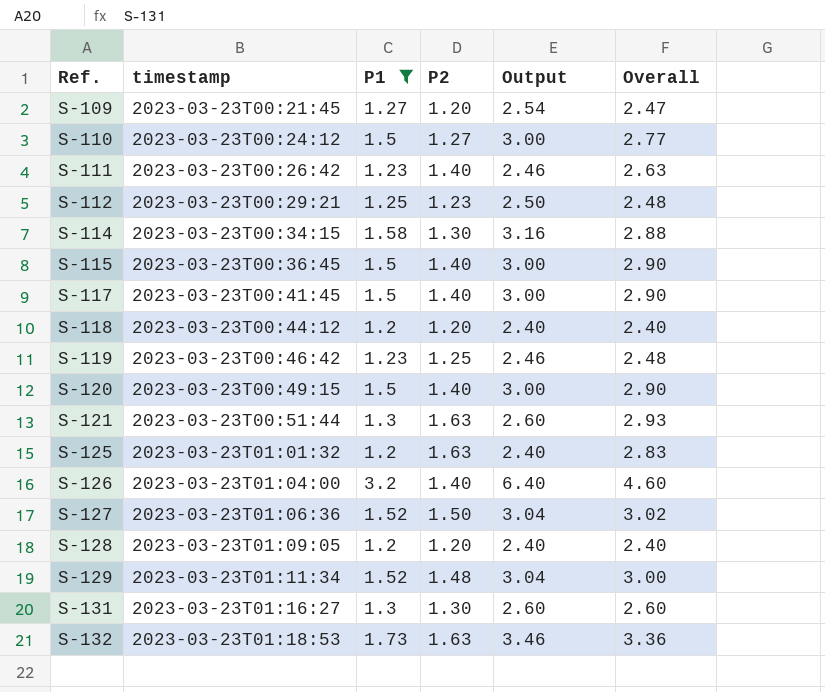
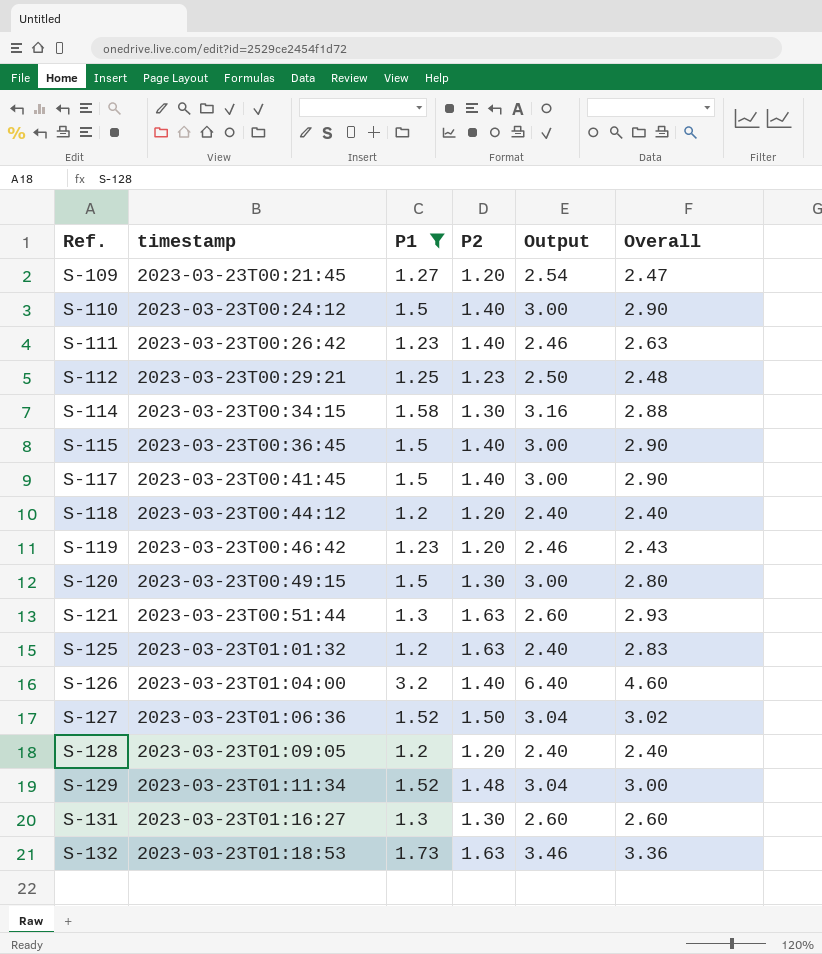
S-110 | P2: 1.27 -> 1.40
S-110 | Overall: 2.77 -> 2.90
S-119 | P2: 1.25 -> 1.20
S-119 | Overall: 2.48 -> 2.43
S-120 | P2: 1.40 -> 1.30
S-120 | Overall: 2.90 -> 2.80

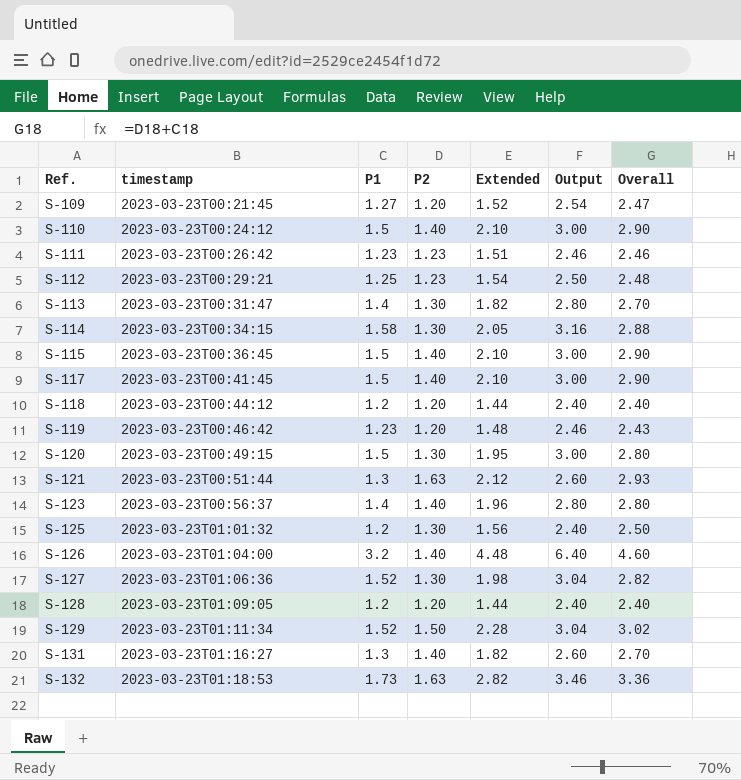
filter: P1 != 1.4 -> none
column Extended | formula: none -> [P1] * [P2]
S-111 | P2: 1.40 -> 1.23
S-111 | Overall: 2.63 -> 2.46
S-125 | P2: 1.63 -> 1.30
S-125 | Overall: 2.83 -> 2.50
S-127 | P2: 1.50 -> 1.30
S-127 | Overall: 3.02 -> 2.82
S-129 | P2: 1.48 -> 1.50
S-129 | Overall: 3.00 -> 3.02
S-131 | P2: 1.30 -> 1.40
S-131 | Overall: 2.60 -> 2.70

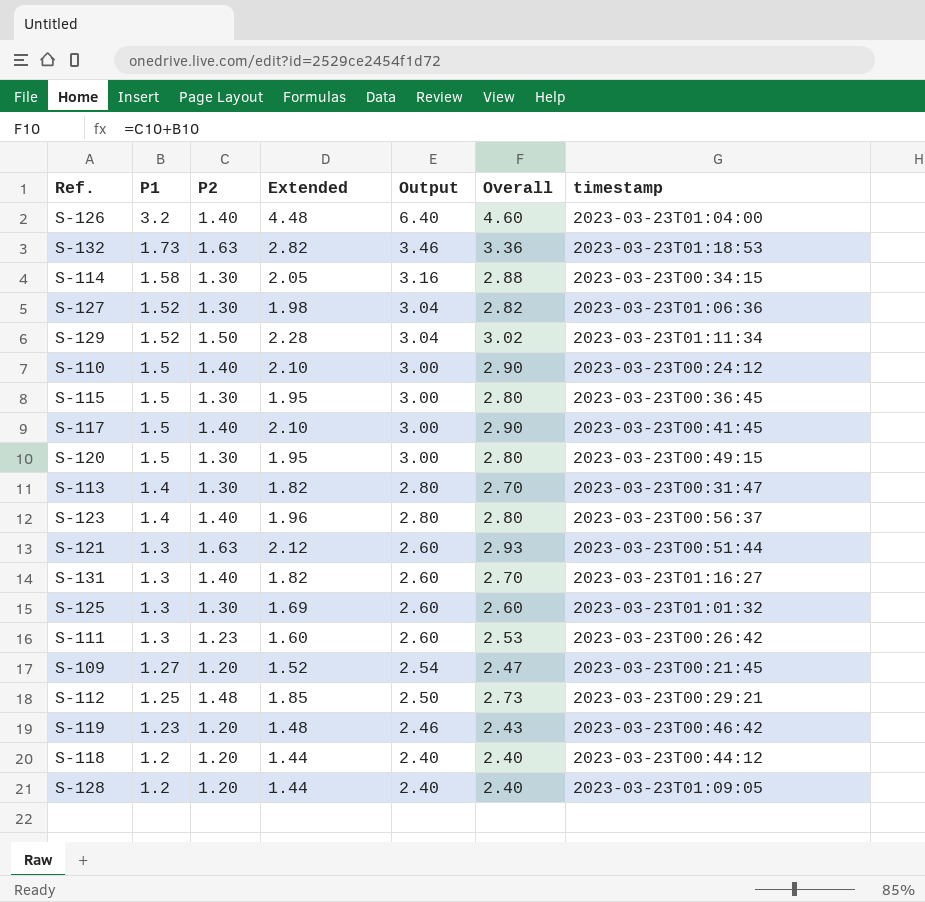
row order: Ref. ascending -> P1 descending
column timestamp | position: 2 -> 7
S-115 | P2: 1.40 -> 1.30
S-115 | Extended: 2.10 -> 1.95
S-115 | Overall: 2.90 -> 2.80
S-125 | P1: 1.2 -> 1.3
S-125 | Extended: 1.56 -> 1.69
S-125 | Output: 2.40 -> 2.60
S-125 | Overall: 2.50 -> 2.60
S-111 | P1: 1.23 -> 1.3
S-111 | Extended: 1.51 -> 1.60
S-111 | Output: 2.46 -> 2.60
S-111 | Overall: 2.46 -> 2.53
S-112 | P2: 1.23 -> 1.48
S-112 | Extended: 1.54 -> 1.85
S-112 | Overall: 2.48 -> 2.73

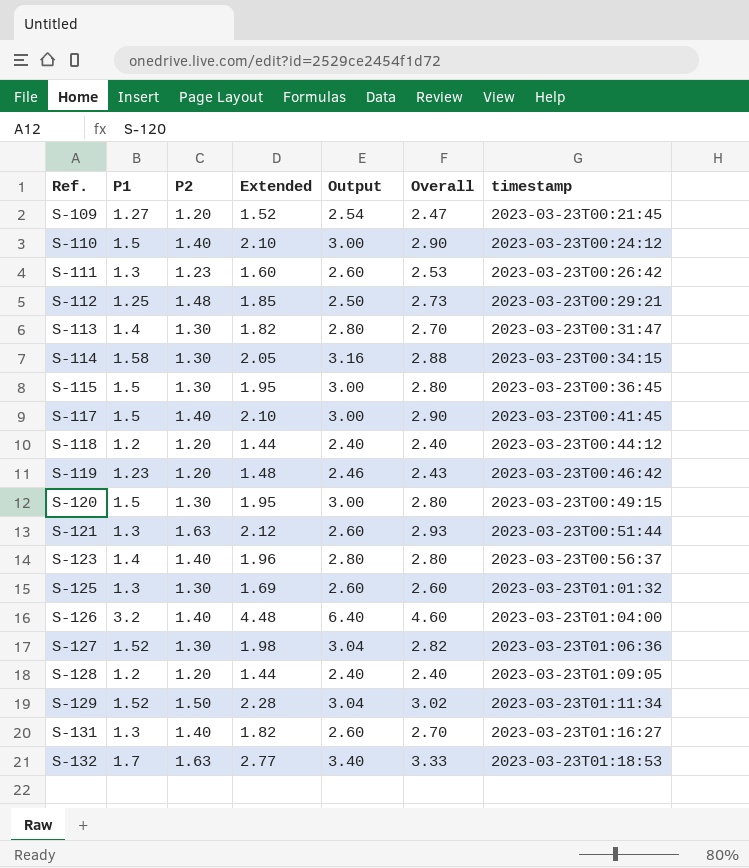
row order: P1 descending -> Ref. ascending
S-132 | P1: 1.73 -> 1.7
S-132 | Extended: 2.82 -> 2.77
S-132 | Output: 3.46 -> 3.40
S-132 | Overall: 3.36 -> 3.33

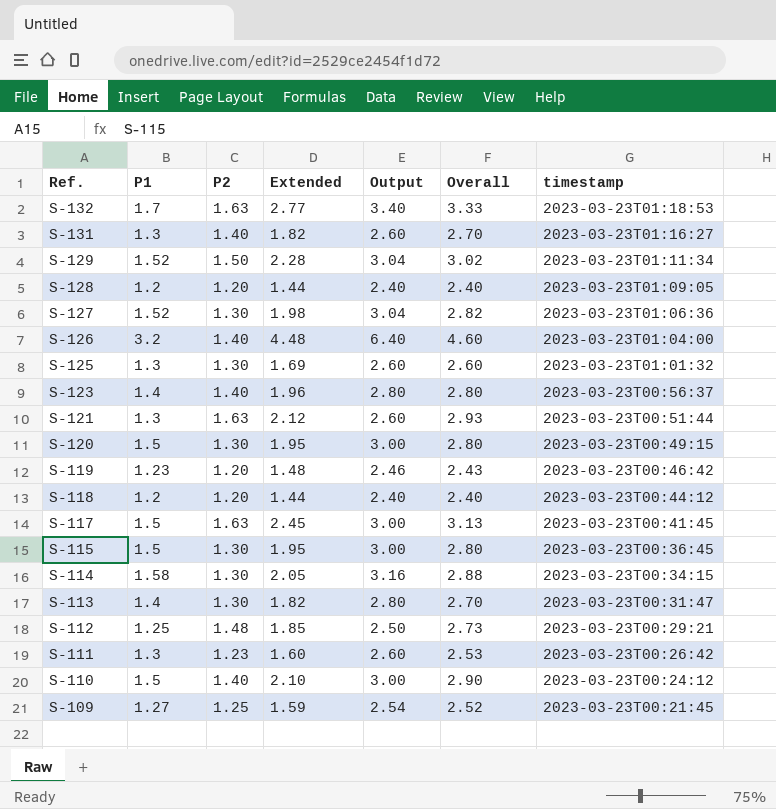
row order: Ref. ascending -> Ref. descending
S-117 | P2: 1.40 -> 1.63
S-117 | Extended: 2.10 -> 2.45
S-117 | Overall: 2.90 -> 3.13
S-109 | P2: 1.20 -> 1.25
S-109 | Extended: 1.52 -> 1.59
S-109 | Overall: 2.47 -> 2.52

